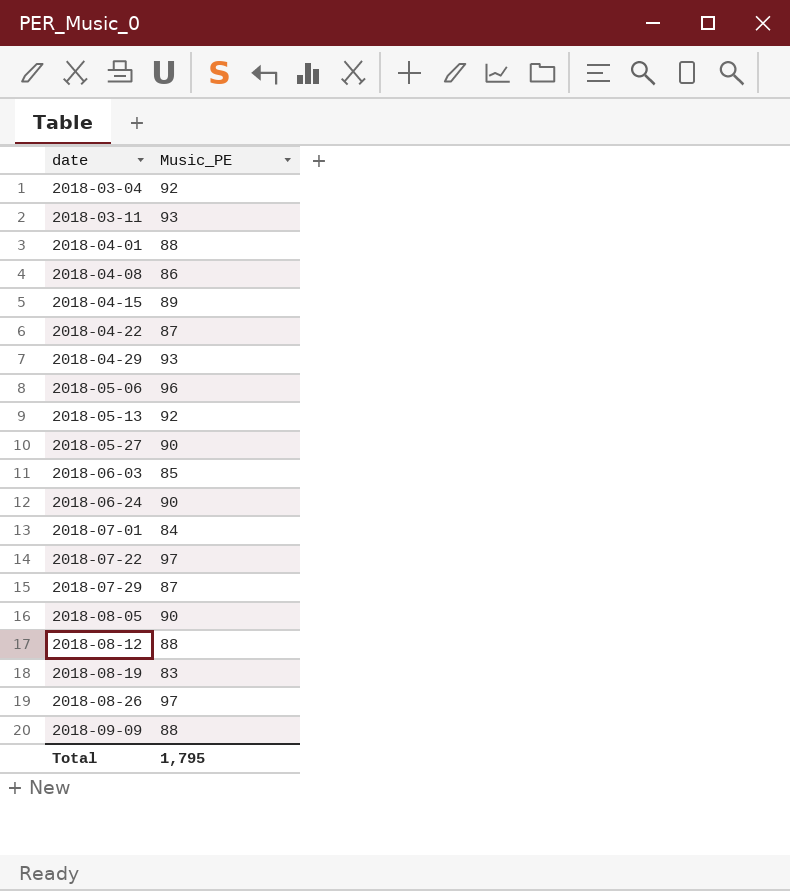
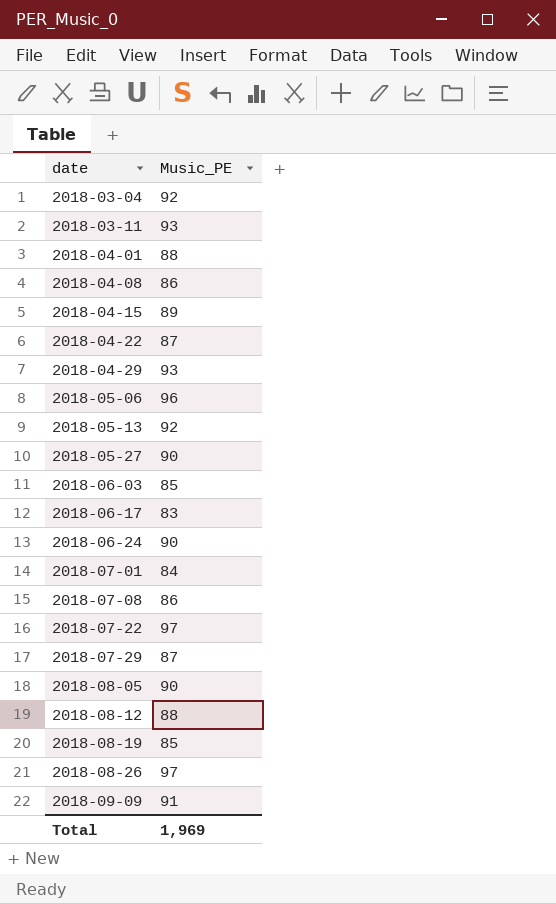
row 2018-06-17: none -> 83
row 2018-07-08: none -> 86
2018-08-19 | Music_PE: 83 -> 85
2018-09-09 | Music_PE: 88 -> 91
Total | Music_PE: 1,795 -> 1,969

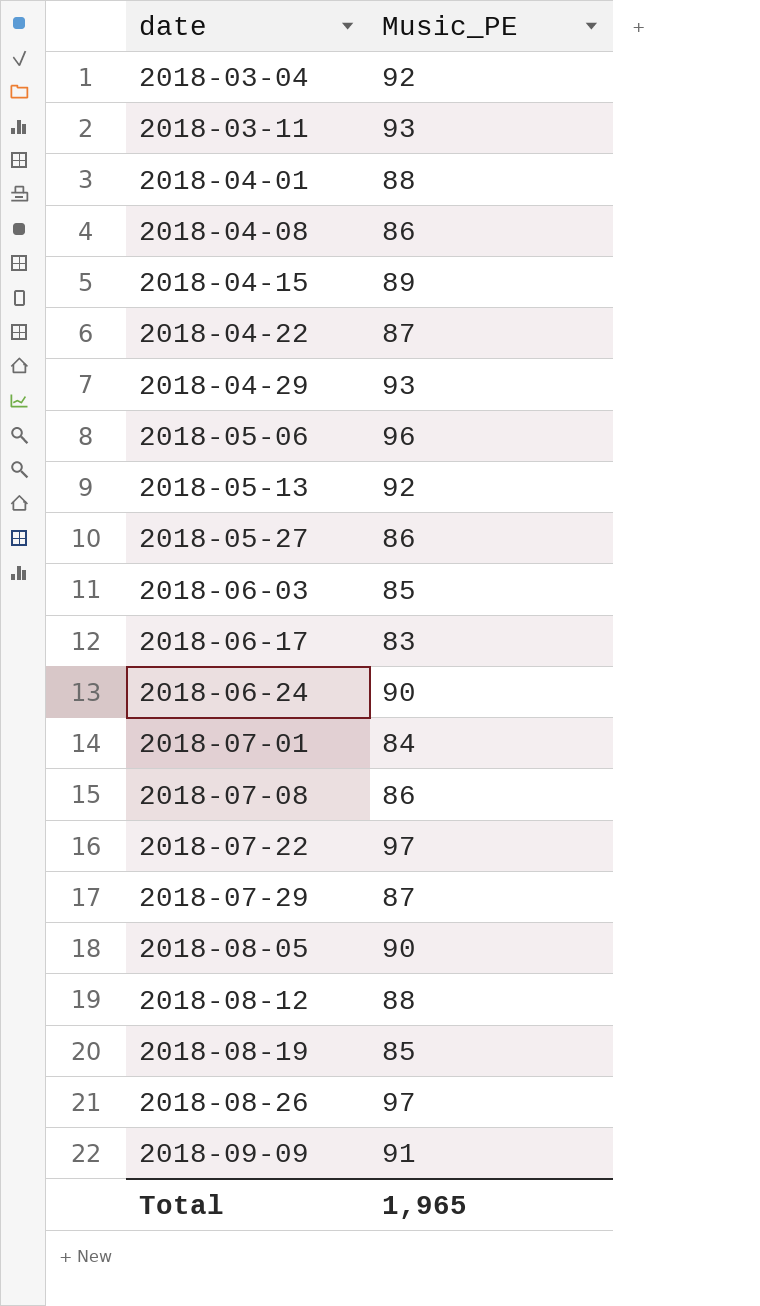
2018-05-27 | Music_PE: 90 -> 86
Total | Music_PE: 1,969 -> 1,965

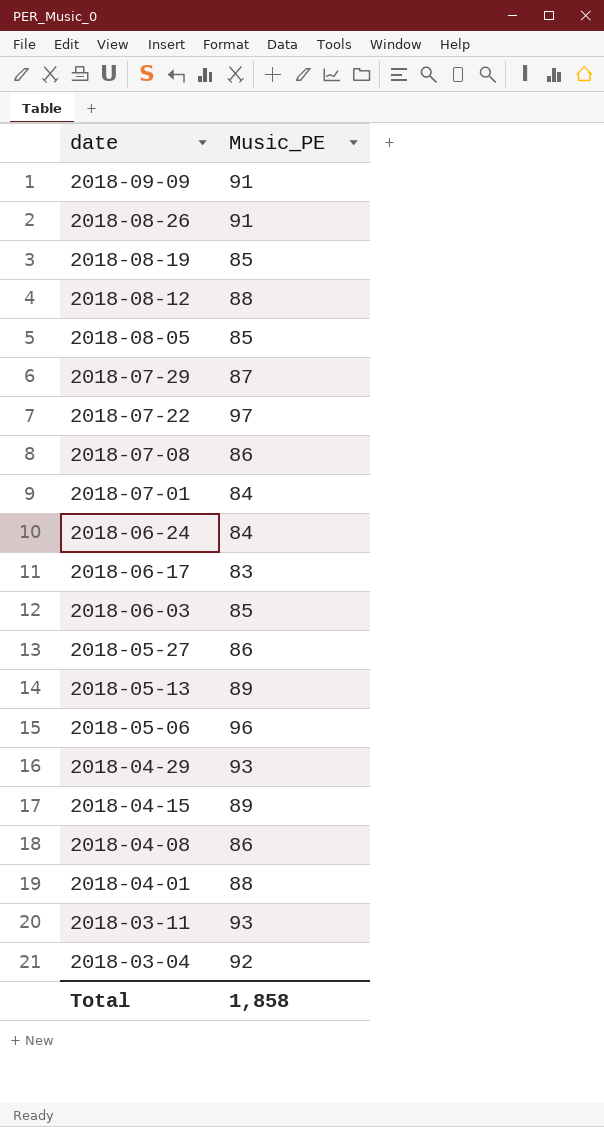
row order: date ascending -> date descending
row 2018-04-22: 87 -> none
2018-08-26 | Music_PE: 97 -> 91
2018-08-05 | Music_PE: 90 -> 85
2018-06-24 | Music_PE: 90 -> 84
2018-05-13 | Music_PE: 92 -> 89
Total | Music_PE: 1,965 -> 1,858

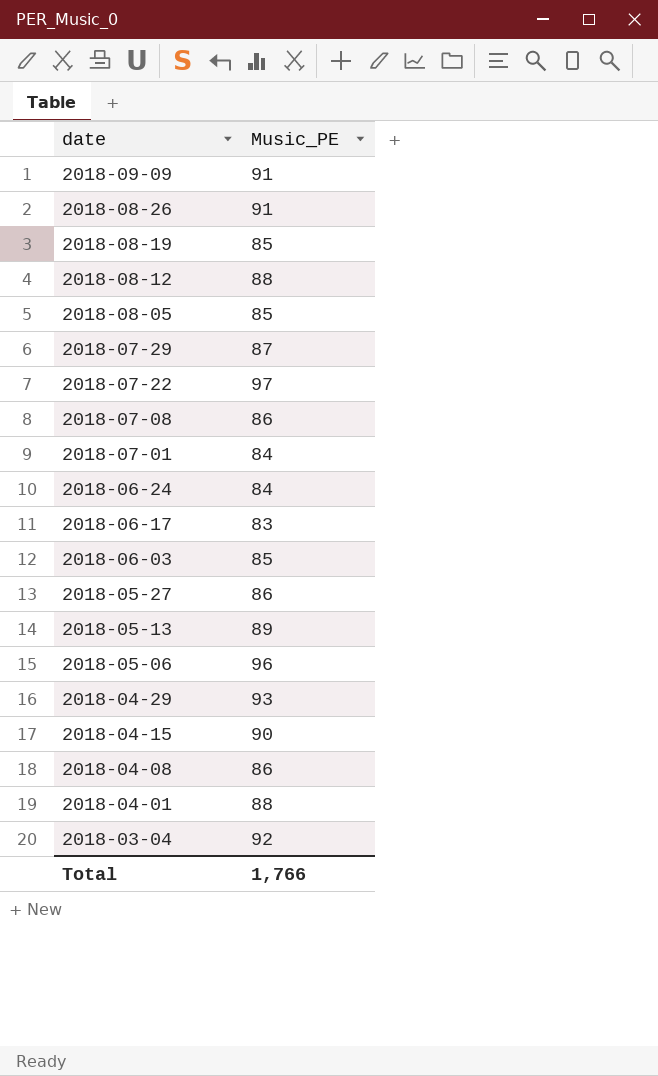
row 2018-03-11: 93 -> none
2018-04-15 | Music_PE: 89 -> 90
Total | Music_PE: 1,858 -> 1,766

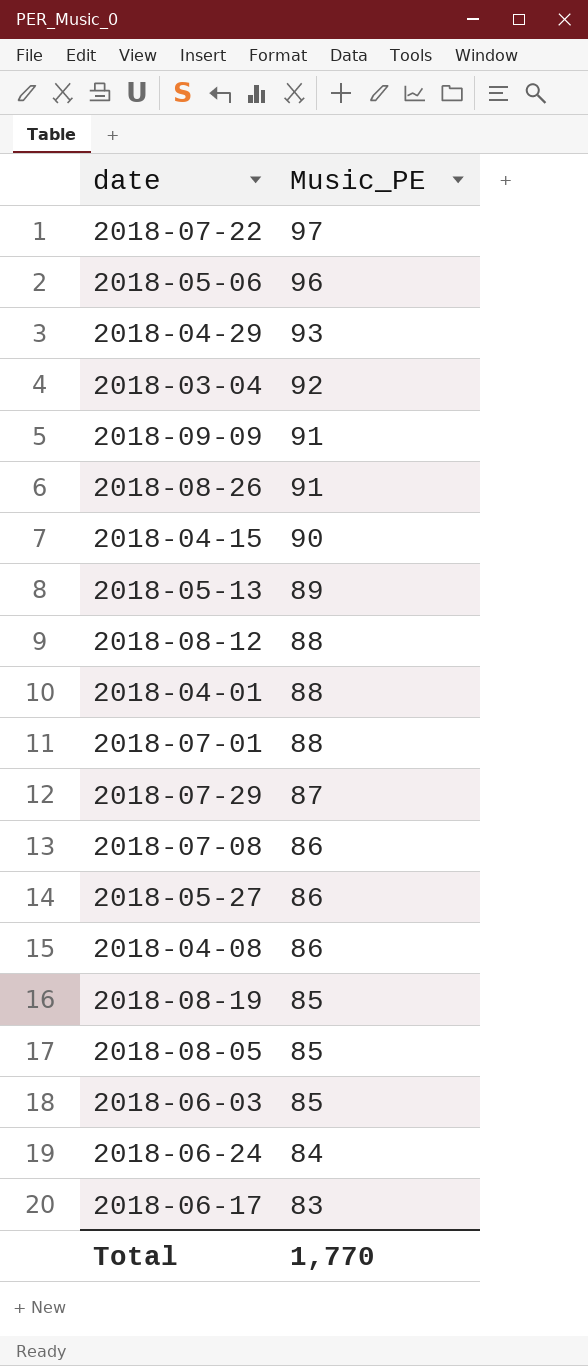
row order: date descending -> Music_PE descending
2018-07-01 | Music_PE: 84 -> 88
Total | Music_PE: 1,766 -> 1,770

